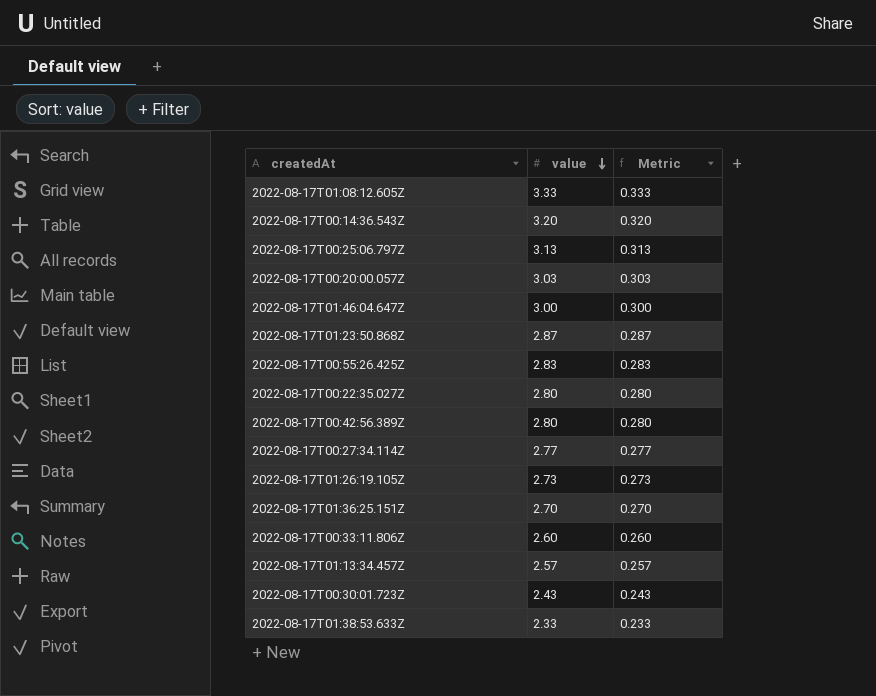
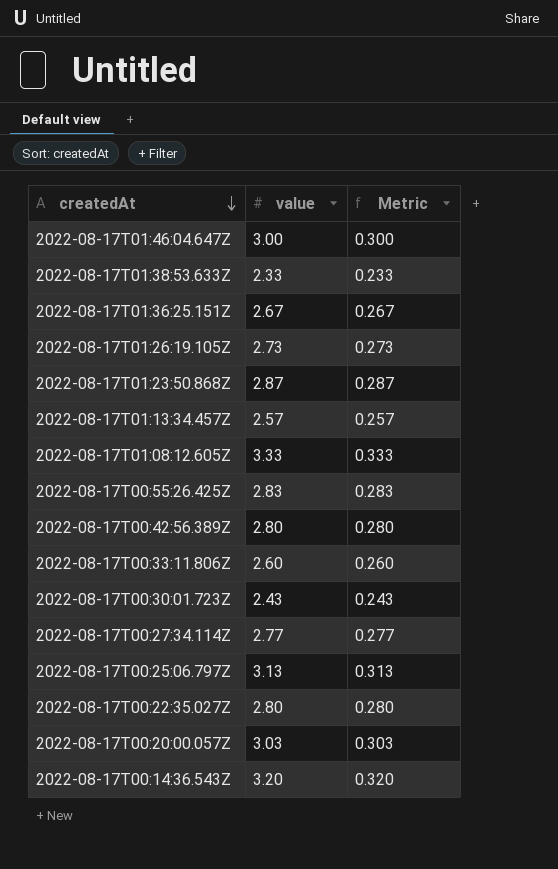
row order: value descending -> createdAt descending
2022-08-17T01:36:25.151Z | value: 2.70 -> 2.67
2022-08-17T01:36:25.151Z | Metric: 0.270 -> 0.267

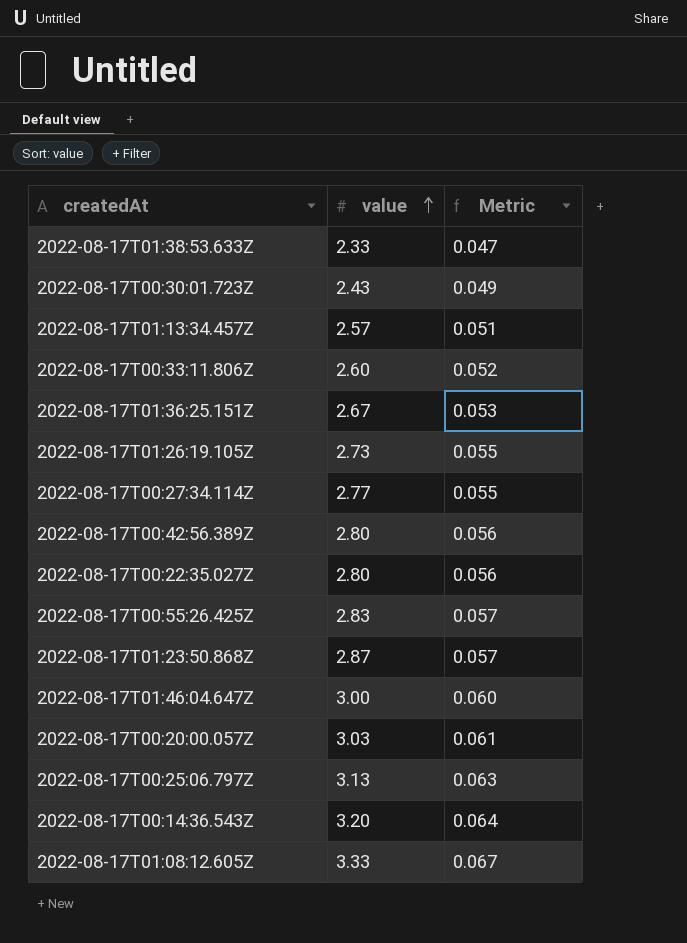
row order: createdAt descending -> value ascending
column Metric | formula: [value] * 0.1 -> [value] * 0.02

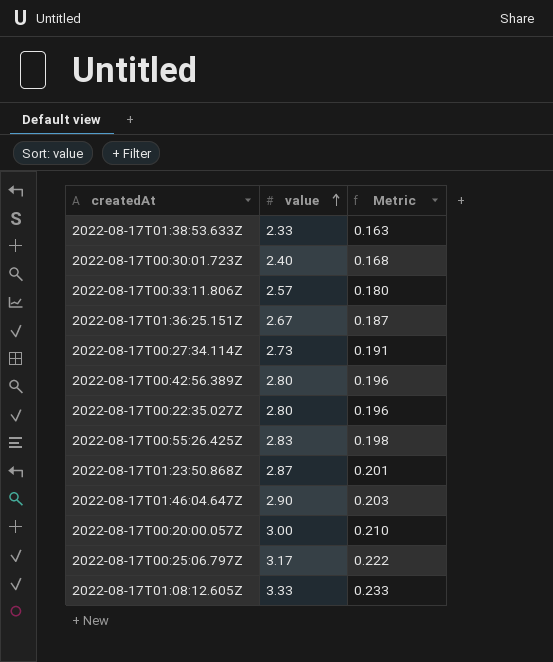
column Metric | formula: [value] * 0.02 -> [value] * 0.07
row 2022-08-17T01:13:34.457Z: 2.57 | 0.051 -> none
row 2022-08-17T01:26:19.105Z: 2.73 | 0.055 -> none
row 2022-08-17T00:14:36.543Z: 3.20 | 0.064 -> none
2022-08-17T00:30:01.723Z | value: 2.43 -> 2.40
2022-08-17T00:33:11.806Z | value: 2.60 -> 2.57
2022-08-17T00:27:34.114Z | value: 2.77 -> 2.73
2022-08-17T01:46:04.647Z | value: 3.00 -> 2.90
2022-08-17T00:20:00.057Z | value: 3.03 -> 3.00
2022-08-17T00:25:06.797Z | value: 3.13 -> 3.17

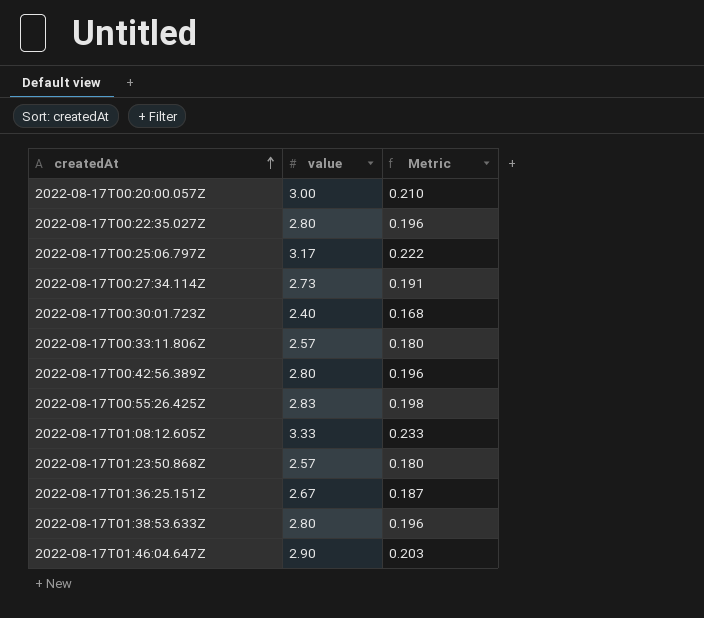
row order: value ascending -> createdAt ascending
2022-08-17T01:23:50.868Z | value: 2.87 -> 2.57
2022-08-17T01:23:50.868Z | Metric: 0.201 -> 0.180
2022-08-17T01:38:53.633Z | value: 2.33 -> 2.80
2022-08-17T01:38:53.633Z | Metric: 0.163 -> 0.196

